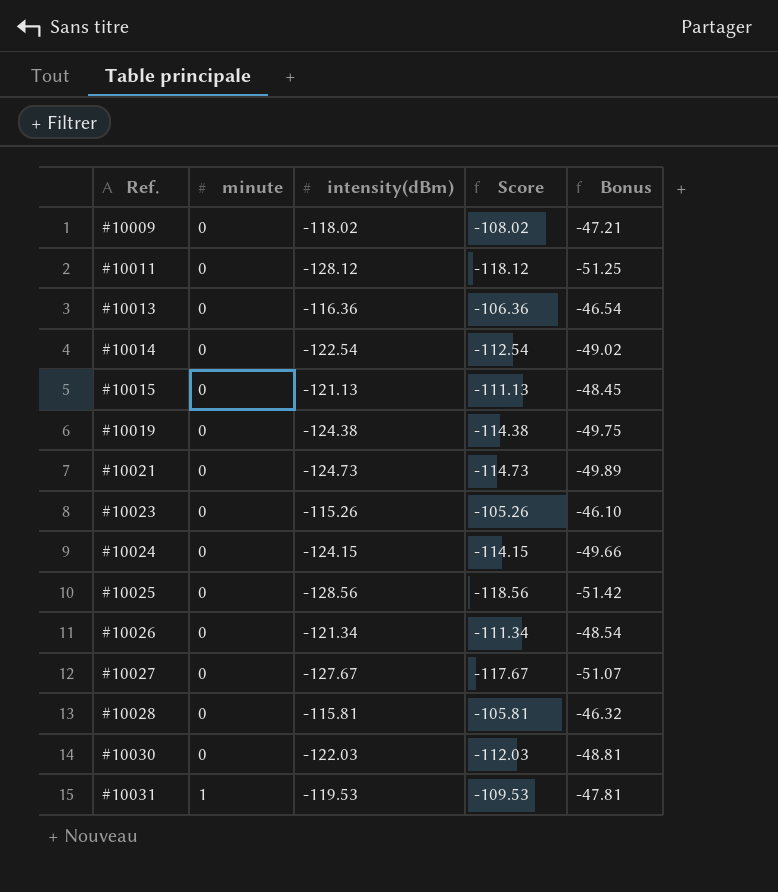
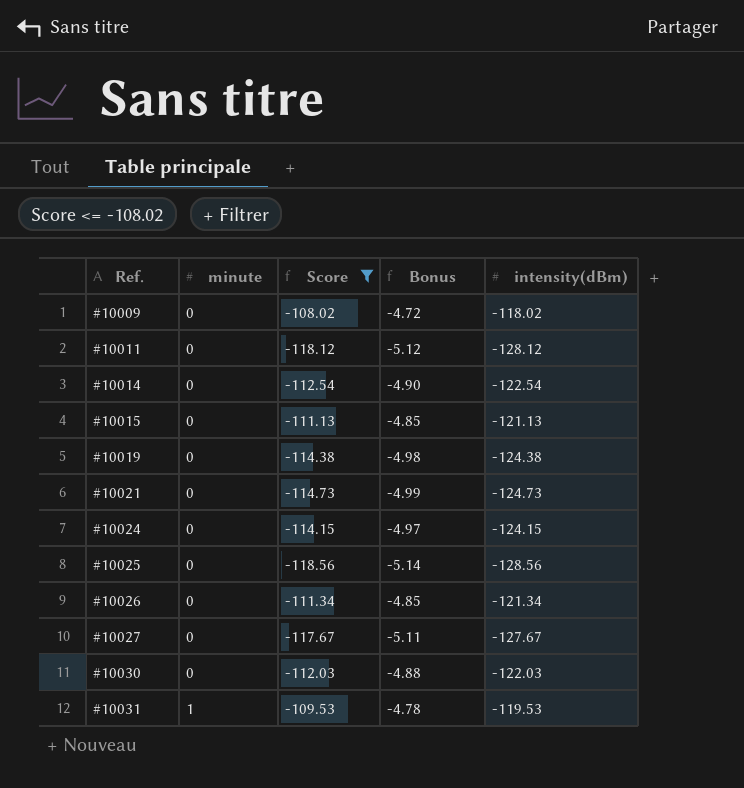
filter: none -> Score <= -108.02
column Bonus | formula: [intensity(dBm)] * 0.4 -> [intensity(dBm)] * 0.04
column intensity(dBm) | position: 3 -> 5

